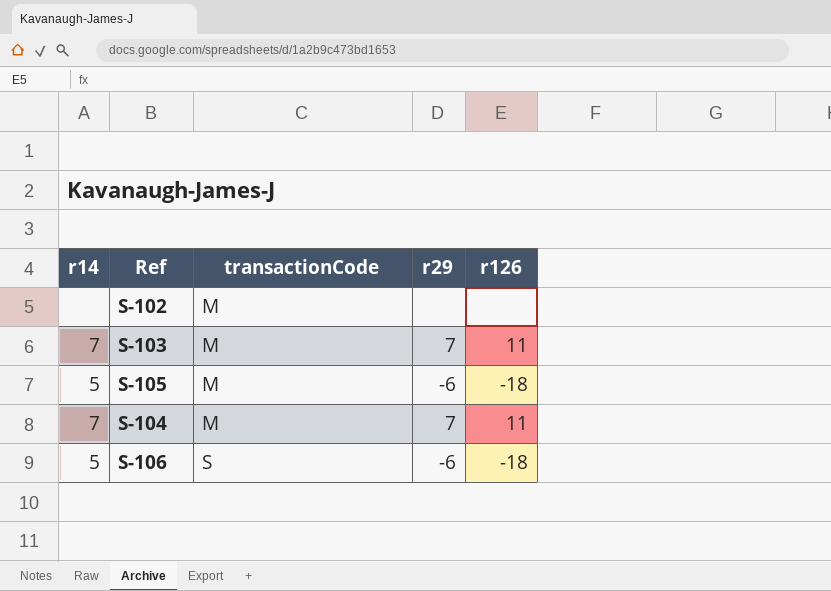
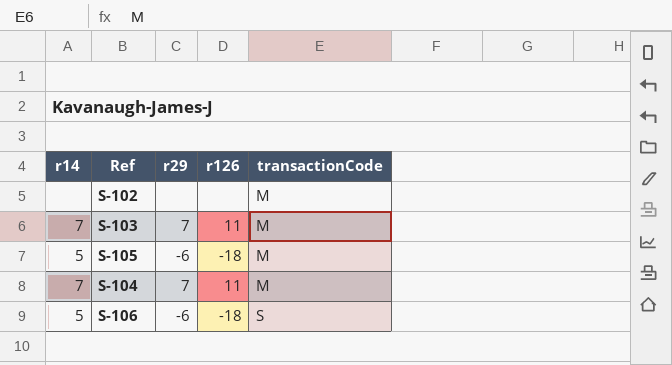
column transactionCode | position: 3 -> 5

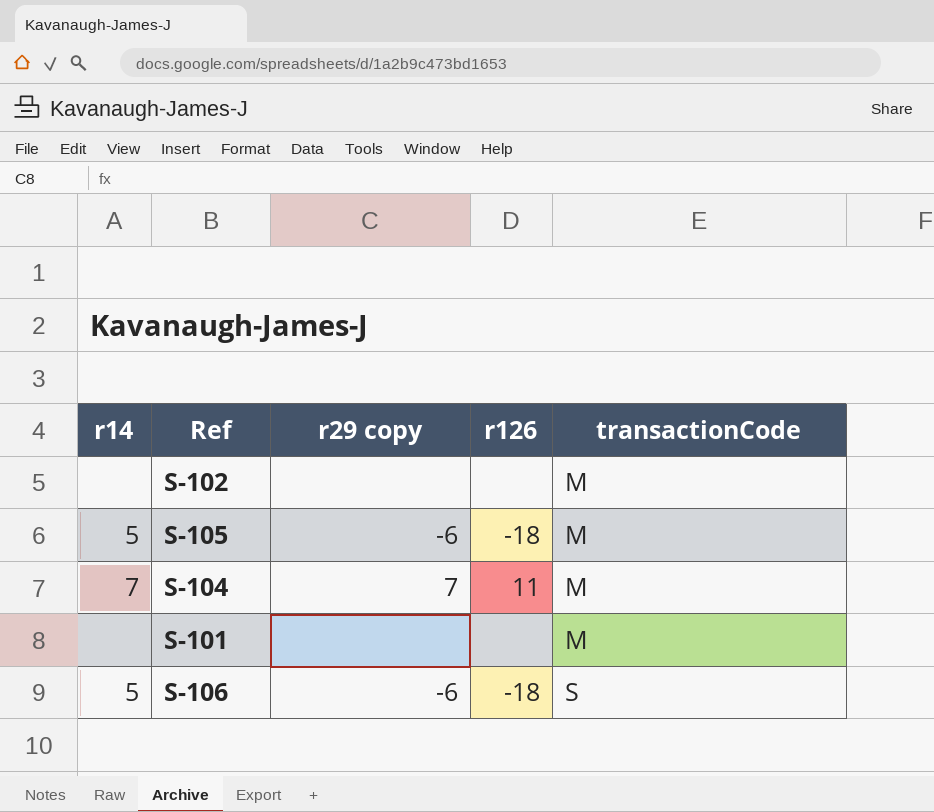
column name: r29 -> r29 copy
row S-103: 7 | 7 | 11 | M -> none
row S-101: none -> none | none | none | M

